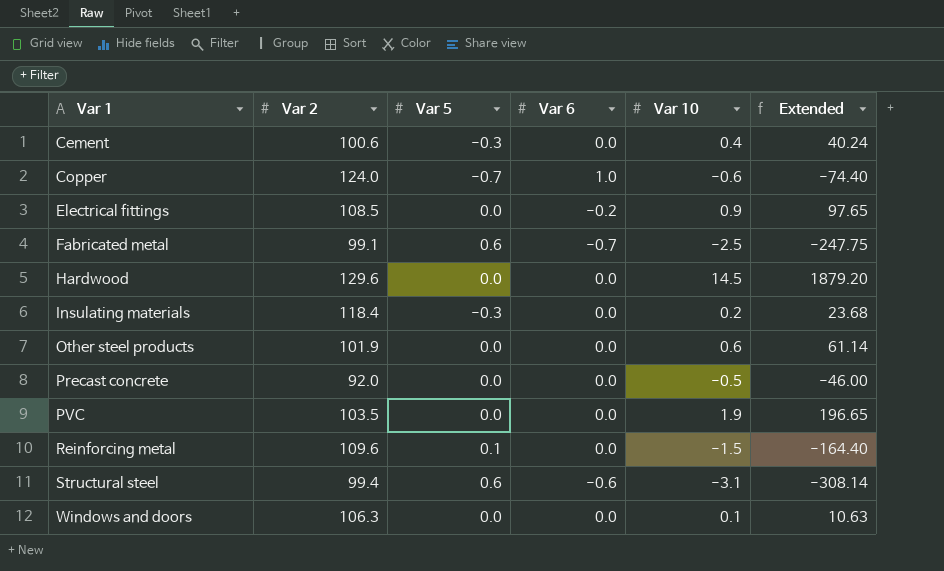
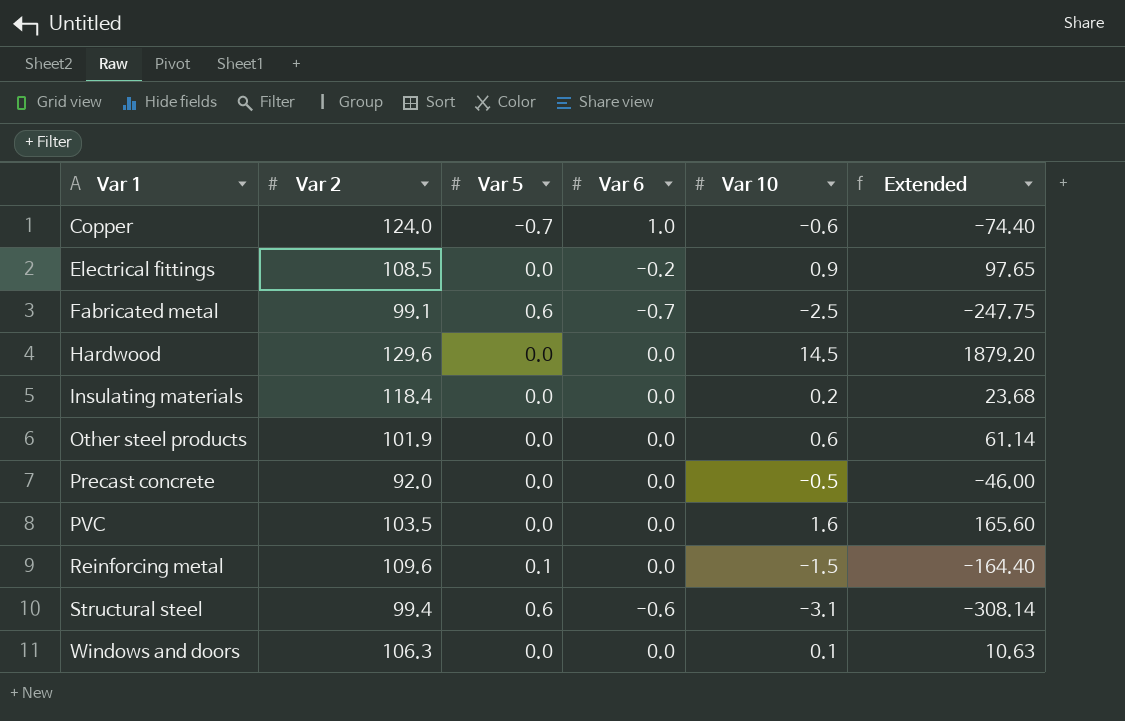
row Cement: 100.6 | -0.3 | 0.0 | 0.4 | 40.24 -> none
Insulating materials | Var 5: -0.3 -> 0.0
PVC | Var 10: 1.9 -> 1.6
PVC | Extended: 196.65 -> 165.60

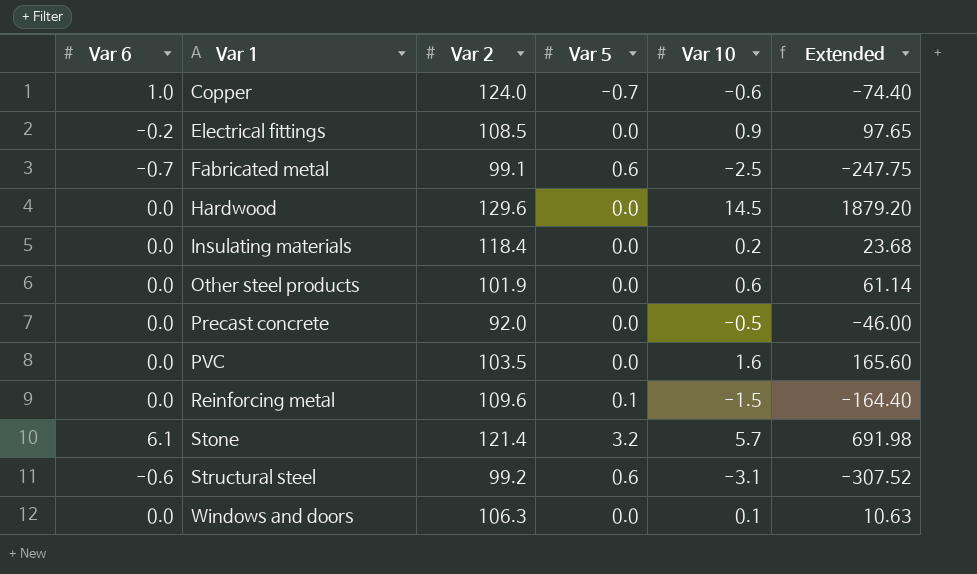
column Var 6 | position: 4 -> 1
row Stone: none -> 6.1 | 121.4 | 3.2 | 5.7 | 691.98
Structural steel | Var 2: 99.4 -> 99.2
Structural steel | Extended: -308.14 -> -307.52

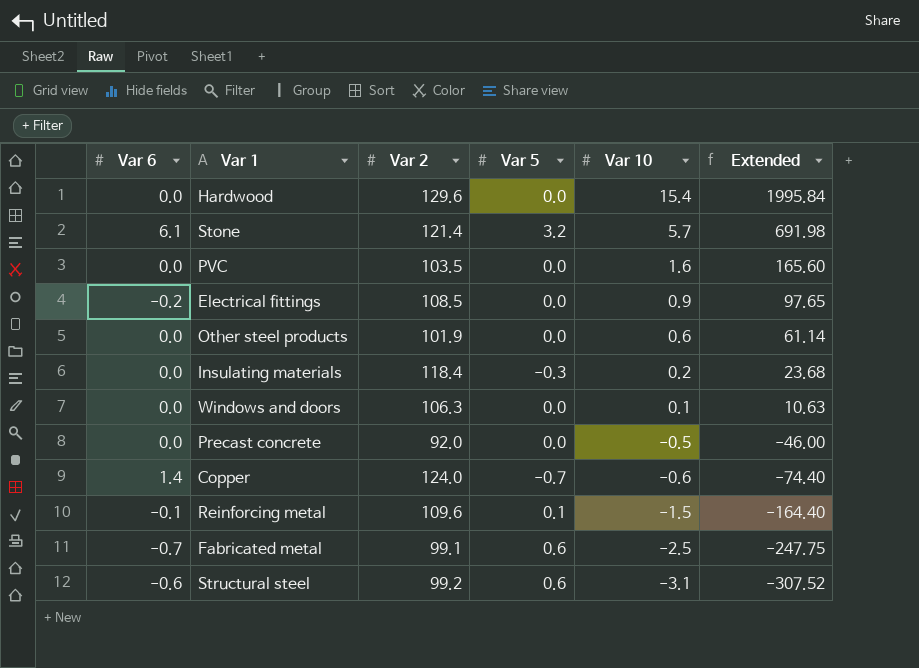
row order: Var 1 ascending -> Var 10 descending
Hardwood | Var 10: 14.5 -> 15.4
Hardwood | Extended: 1879.20 -> 1995.84
Insulating materials | Var 5: 0.0 -> -0.3
Copper | Var 6: 1.0 -> 1.4
Reinforcing metal | Var 6: 0.0 -> -0.1

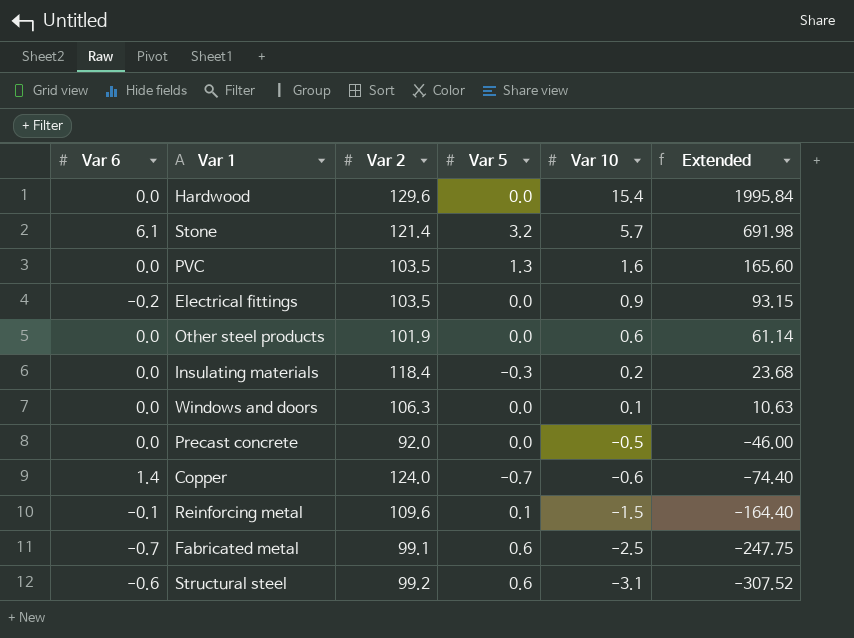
PVC | Var 5: 0.0 -> 1.3
Electrical fittings | Var 2: 108.5 -> 103.5
Electrical fittings | Extended: 97.65 -> 93.15

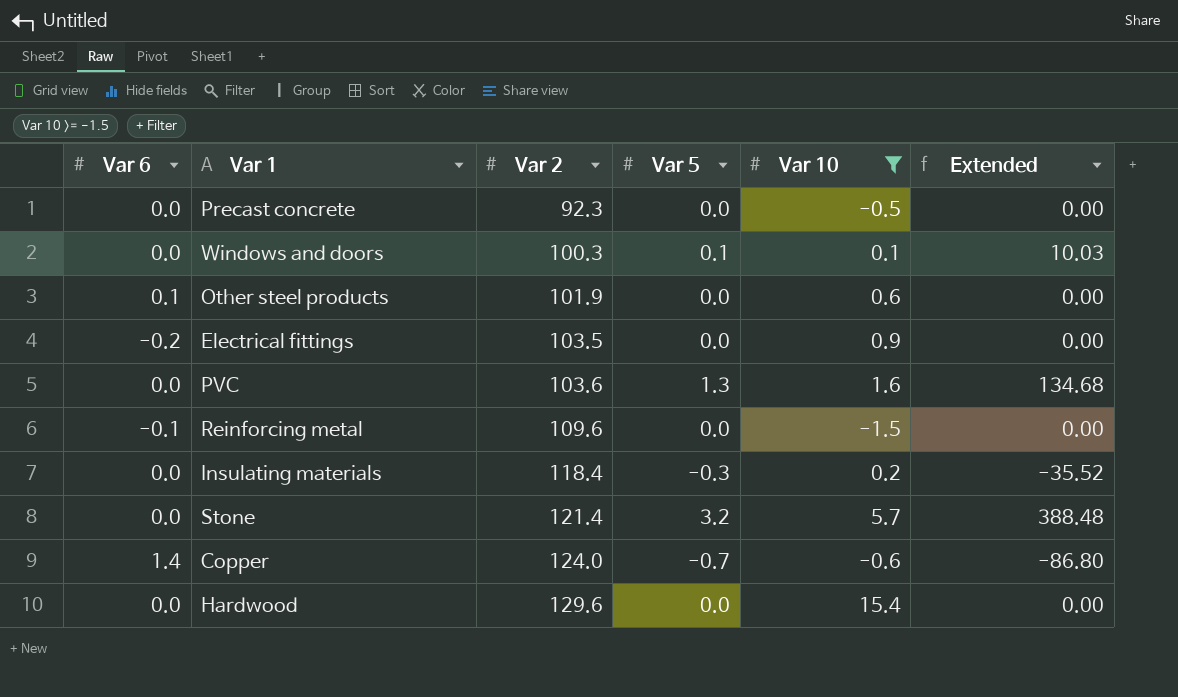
filter: none -> Var 10 >= -1.5
row order: Var 10 descending -> Var 2 ascending
column Extended | formula: [Var 2] * [Var 10] -> [Var 2] * [Var 5]
Precast concrete | Var 2: 92.0 -> 92.3
Windows and doors | Var 2: 106.3 -> 100.3
Windows and doors | Var 5: 0.0 -> 0.1
Other steel products | Var 6: 0.0 -> 0.1
PVC | Var 2: 103.5 -> 103.6
Reinforcing metal | Var 5: 0.1 -> 0.0
Stone | Var 6: 6.1 -> 0.0

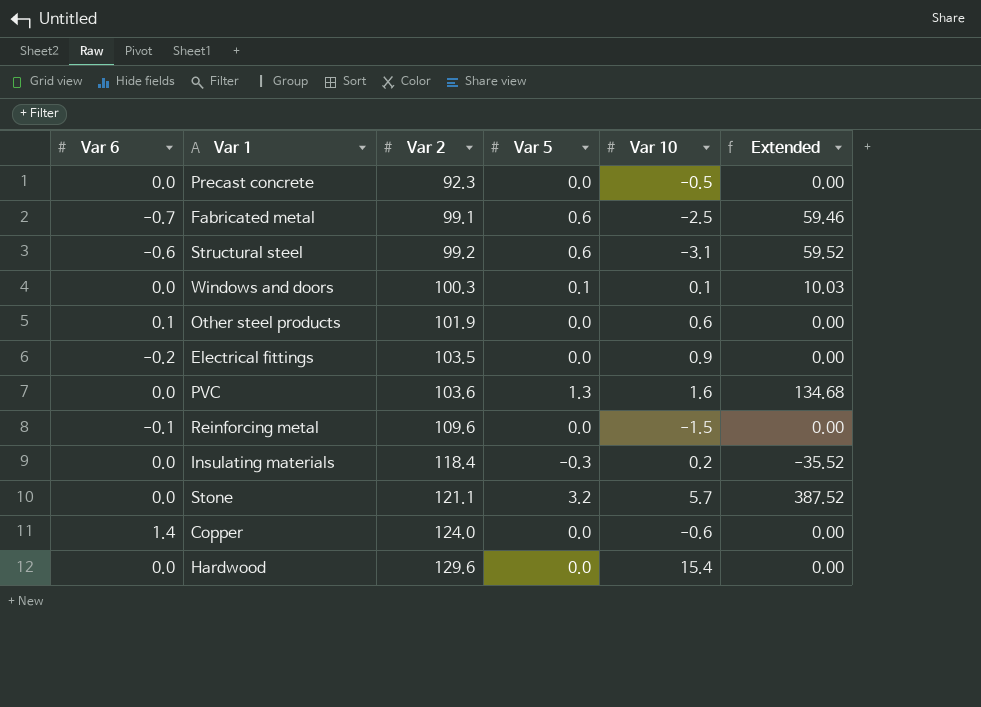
filter: Var 10 >= -1.5 -> none
Stone | Var 2: 121.4 -> 121.1
Stone | Extended: 388.48 -> 387.52
Copper | Var 5: -0.7 -> 0.0
Copper | Extended: -86.80 -> 0.00

